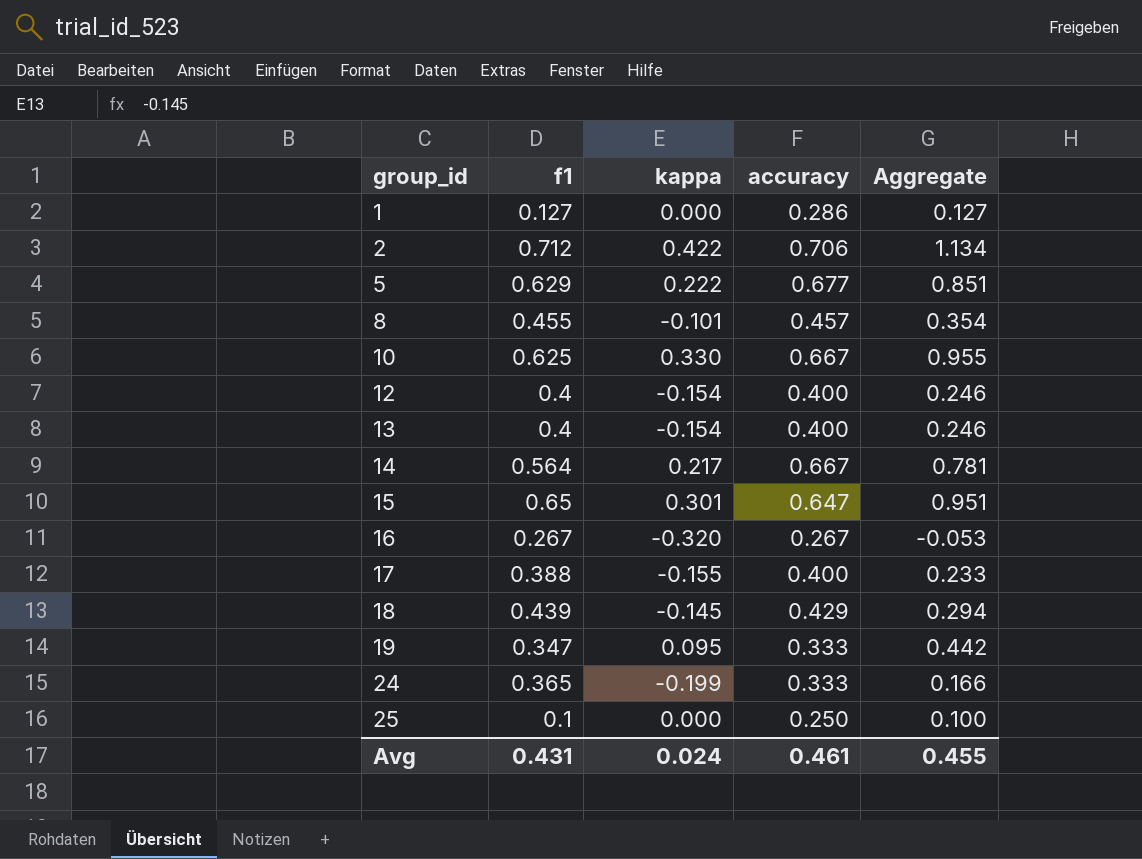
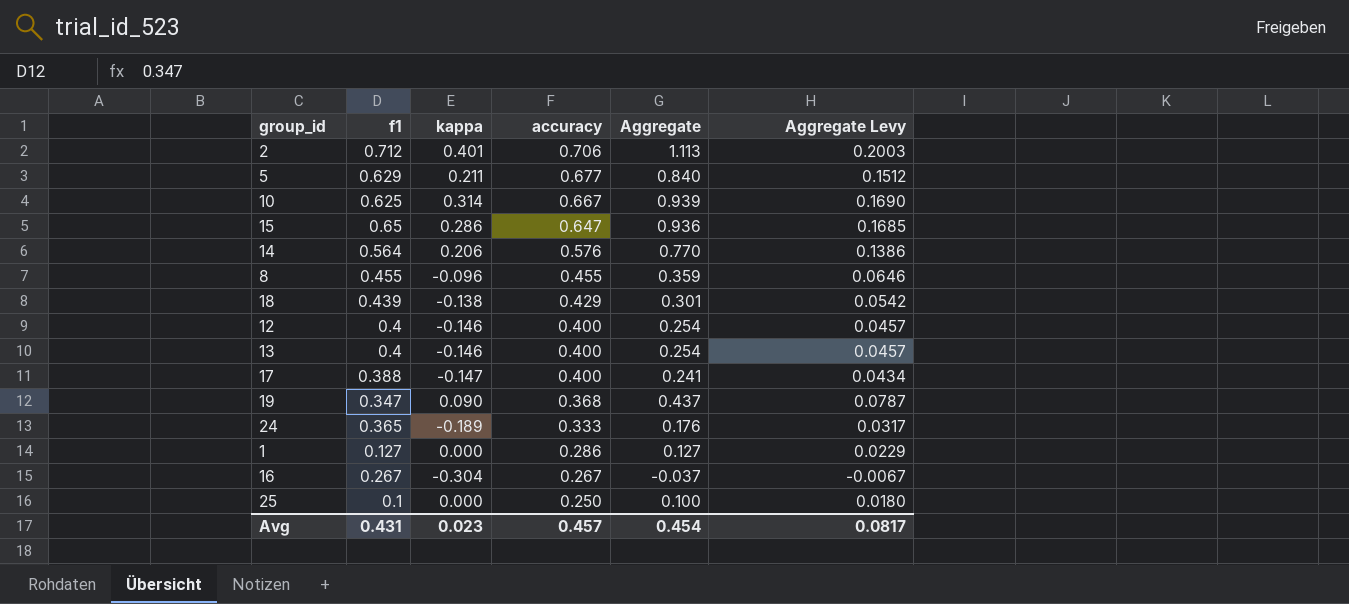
row order: group_id ascending -> accuracy descending
column Aggregate Levy | formula: none -> [Aggregate] * 0.18
2 | kappa: 0.422 -> 0.401
2 | Aggregate: 1.134 -> 1.113
5 | kappa: 0.222 -> 0.211
5 | Aggregate: 0.851 -> 0.840
10 | kappa: 0.330 -> 0.314
10 | Aggregate: 0.955 -> 0.939
15 | kappa: 0.301 -> 0.286
15 | Aggregate: 0.951 -> 0.936
14 | kappa: 0.217 -> 0.206
14 | accuracy: 0.667 -> 0.576
14 | Aggregate: 0.781 -> 0.770
8 | kappa: -0.101 -> -0.096
8 | accuracy: 0.457 -> 0.455
8 | Aggregate: 0.354 -> 0.359
18 | kappa: -0.145 -> -0.138
18 | Aggregate: 0.294 -> 0.301
12 | kappa: -0.154 -> -0.146
12 | Aggregate: 0.246 -> 0.254
13 | kappa: -0.154 -> -0.146
13 | Aggregate: 0.246 -> 0.254
17 | kappa: -0.155 -> -0.147
17 | Aggregate: 0.233 -> 0.241
19 | kappa: 0.095 -> 0.090
19 | accuracy: 0.333 -> 0.368
19 | Aggregate: 0.442 -> 0.437
24 | kappa: -0.199 -> -0.189
24 | Aggregate: 0.166 -> 0.176
16 | kappa: -0.320 -> -0.304
16 | Aggregate: -0.053 -> -0.037
Avg | kappa: 0.024 -> 0.023
Avg | accuracy: 0.461 -> 0.457
Avg | Aggregate: 0.455 -> 0.454

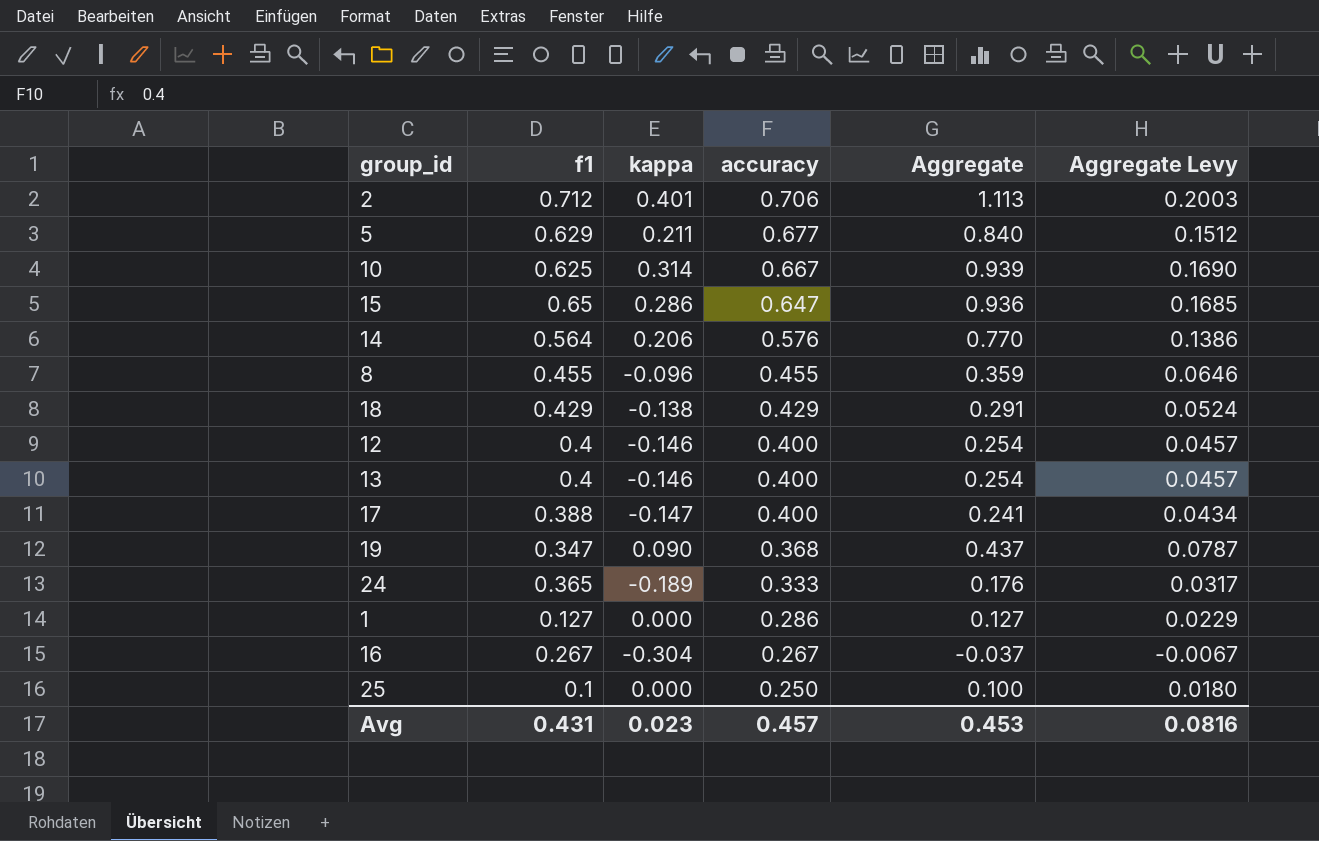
18 | f1: 0.439 -> 0.429
18 | Aggregate: 0.301 -> 0.291
18 | Aggregate Levy: 0.0542 -> 0.0524
Avg | Aggregate: 0.454 -> 0.453
Avg | Aggregate Levy: 0.0817 -> 0.0816

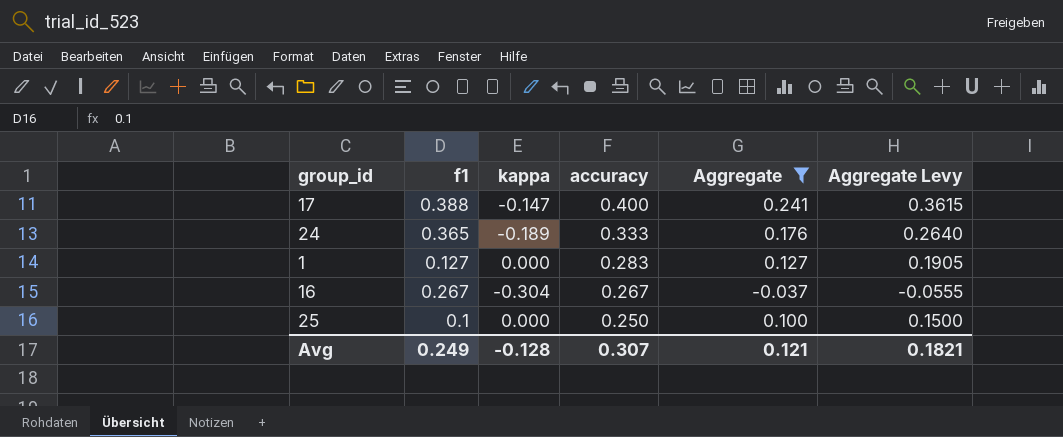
filter: none -> Aggregate <= 0.241
column Aggregate Levy | formula: [Aggregate] * 0.18 -> [Aggregate] * 1.5
1 | accuracy: 0.286 -> 0.283
Avg | f1: 0.431 -> 0.249
Avg | kappa: 0.023 -> -0.128
Avg | accuracy: 0.457 -> 0.307
Avg | Aggregate: 0.453 -> 0.121
Avg | Aggregate Levy: 0.0816 -> 0.1821

